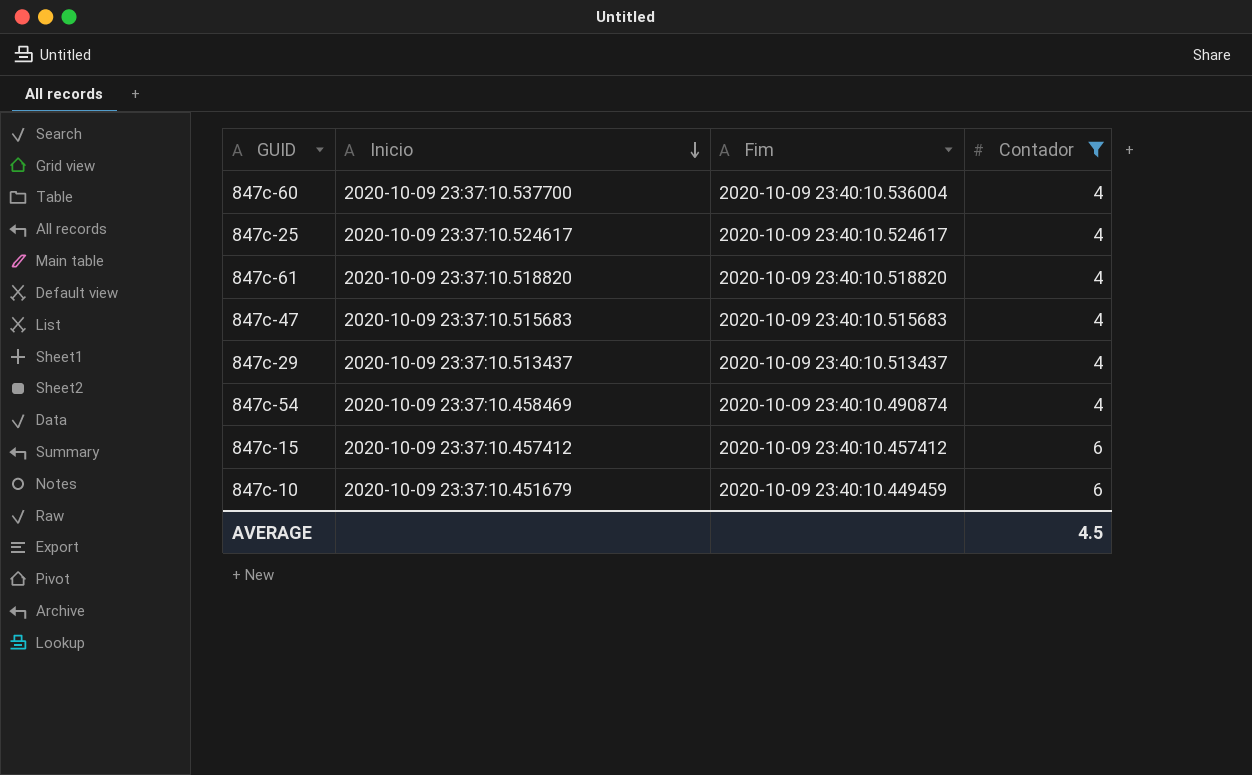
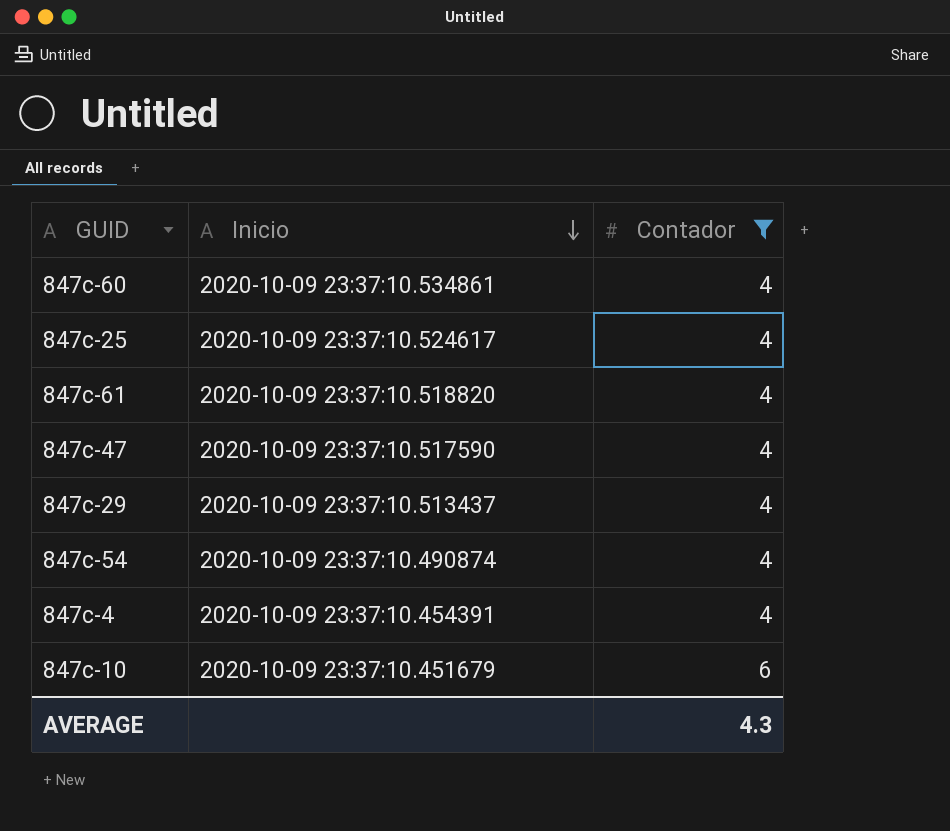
column Fim | position: 3 -> none
row 847c-15: 2020-10-09 23:37:10.457412 | 2020-10-09 23:40:10.457412 | 6 -> none
847c-60 | Inicio: 2020-10-09 23:37:10.537700 -> 2020-10-09 23:37:10.534861
847c-47 | Inicio: 2020-10-09 23:37:10.515683 -> 2020-10-09 23:37:10.517590
847c-54 | Inicio: 2020-10-09 23:37:10.458469 -> 2020-10-09 23:37:10.490874
row 847c-4: none -> 2020-10-09 23:37:10.454391 | 4
AVERAGE | Contador: 4.5 -> 4.3

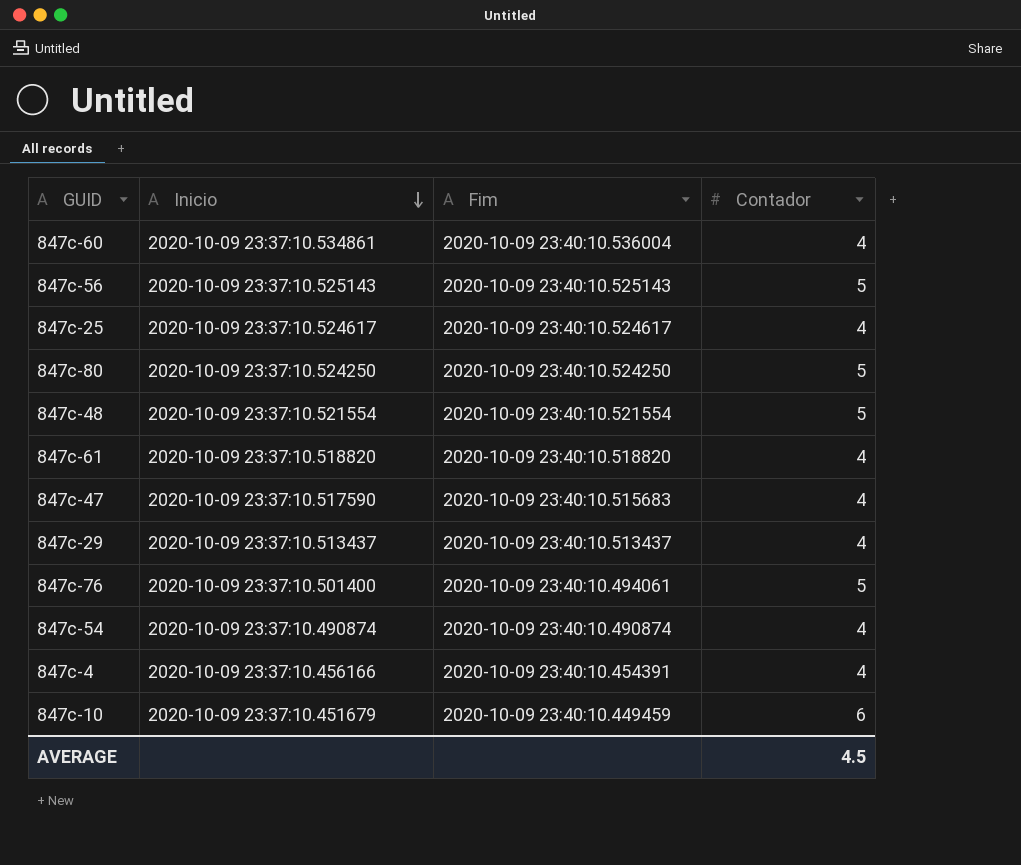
filter: Contador != 5 -> none
column Fim | position: none -> 3
847c-4 | Inicio: 2020-10-09 23:37:10.454391 -> 2020-10-09 23:37:10.456166
AVERAGE | Contador: 4.3 -> 4.5

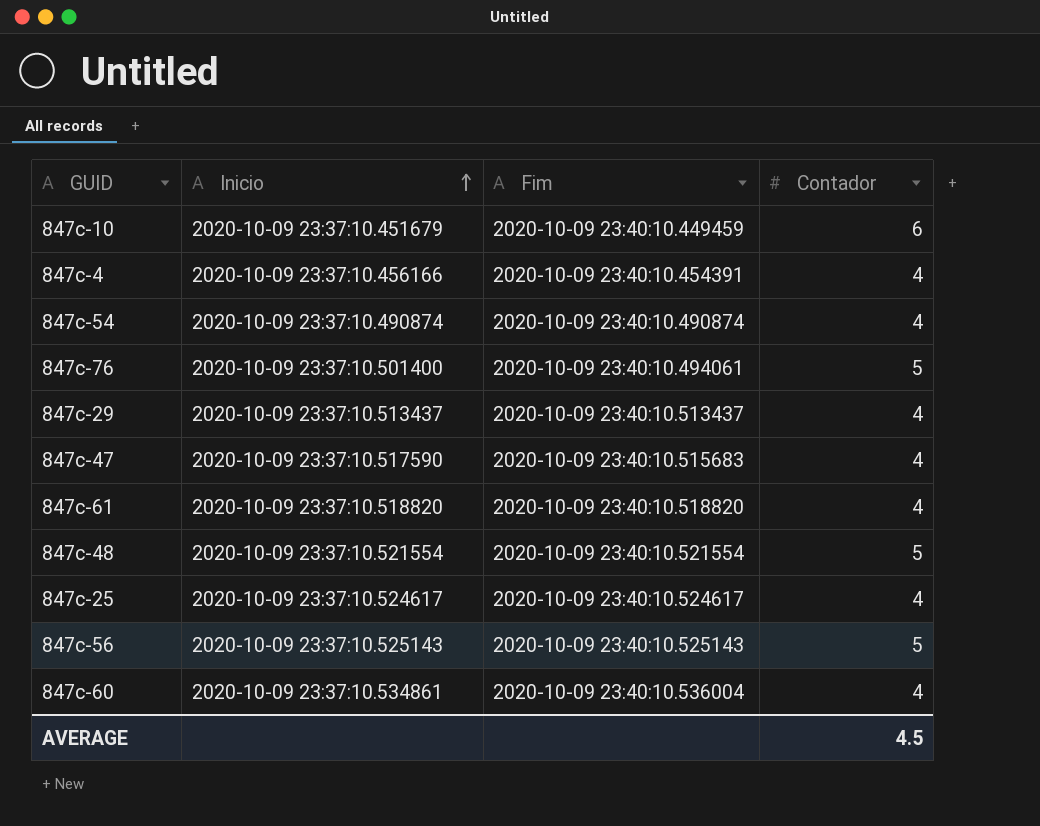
row order: Inicio descending -> Inicio ascending
row 847c-80: 2020-10-09 23:37:10.524250 | 2020-10-09 23:40:10.524250 | 5 -> none

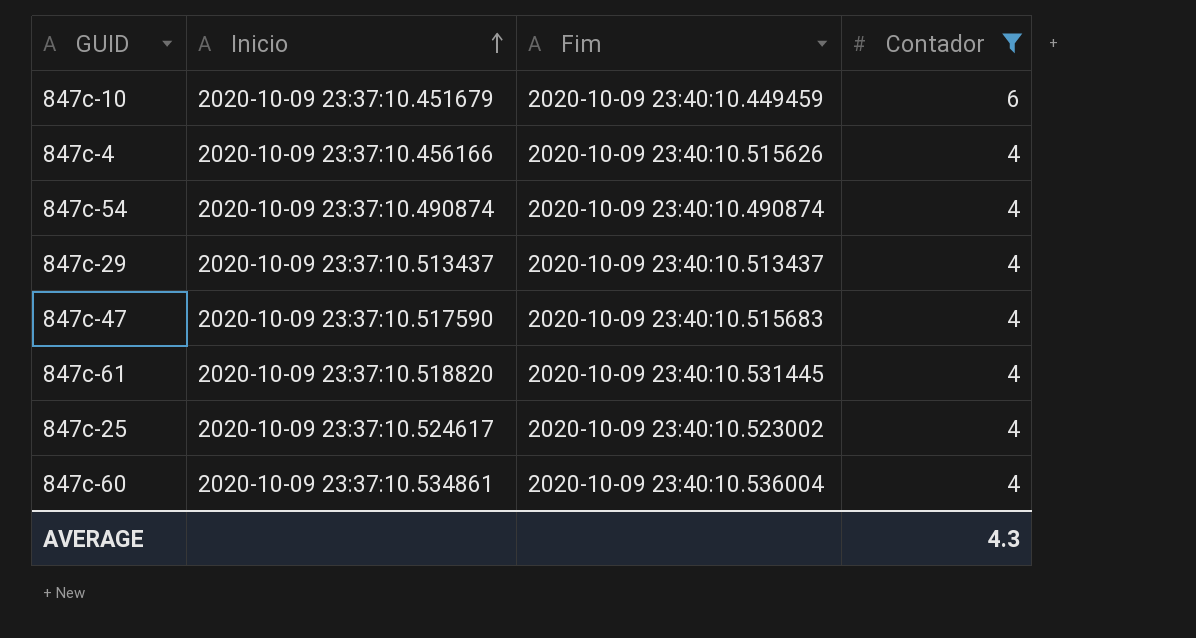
filter: none -> Contador != 5
847c-4 | Fim: 2020-10-09 23:40:10.454391 -> 2020-10-09 23:40:10.515626
847c-61 | Fim: 2020-10-09 23:40:10.518820 -> 2020-10-09 23:40:10.531445
847c-25 | Fim: 2020-10-09 23:40:10.524617 -> 2020-10-09 23:40:10.523002
AVERAGE | Contador: 4.5 -> 4.3

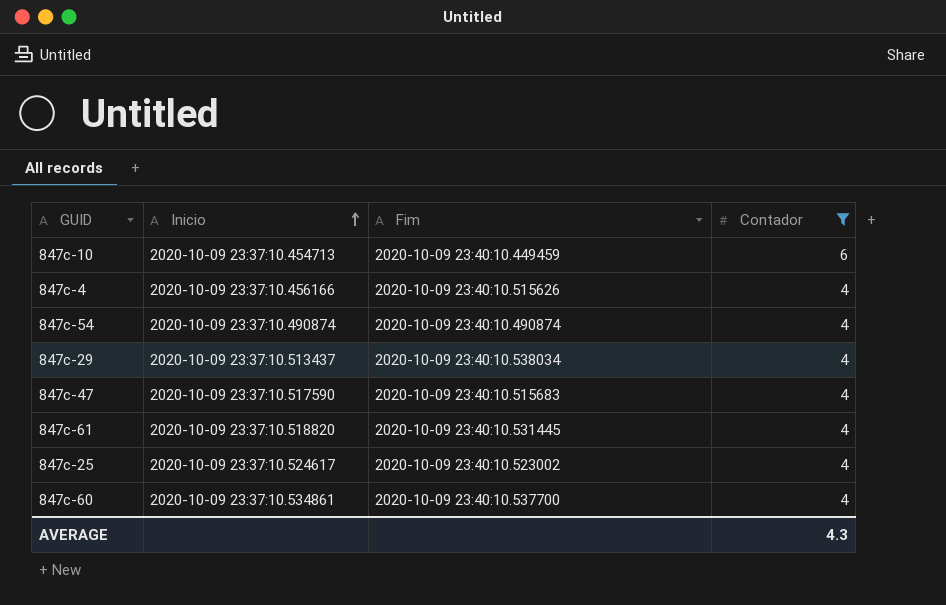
847c-10 | Inicio: 2020-10-09 23:37:10.451679 -> 2020-10-09 23:37:10.454713
847c-29 | Fim: 2020-10-09 23:40:10.513437 -> 2020-10-09 23:40:10.538034
847c-60 | Fim: 2020-10-09 23:40:10.536004 -> 2020-10-09 23:40:10.537700

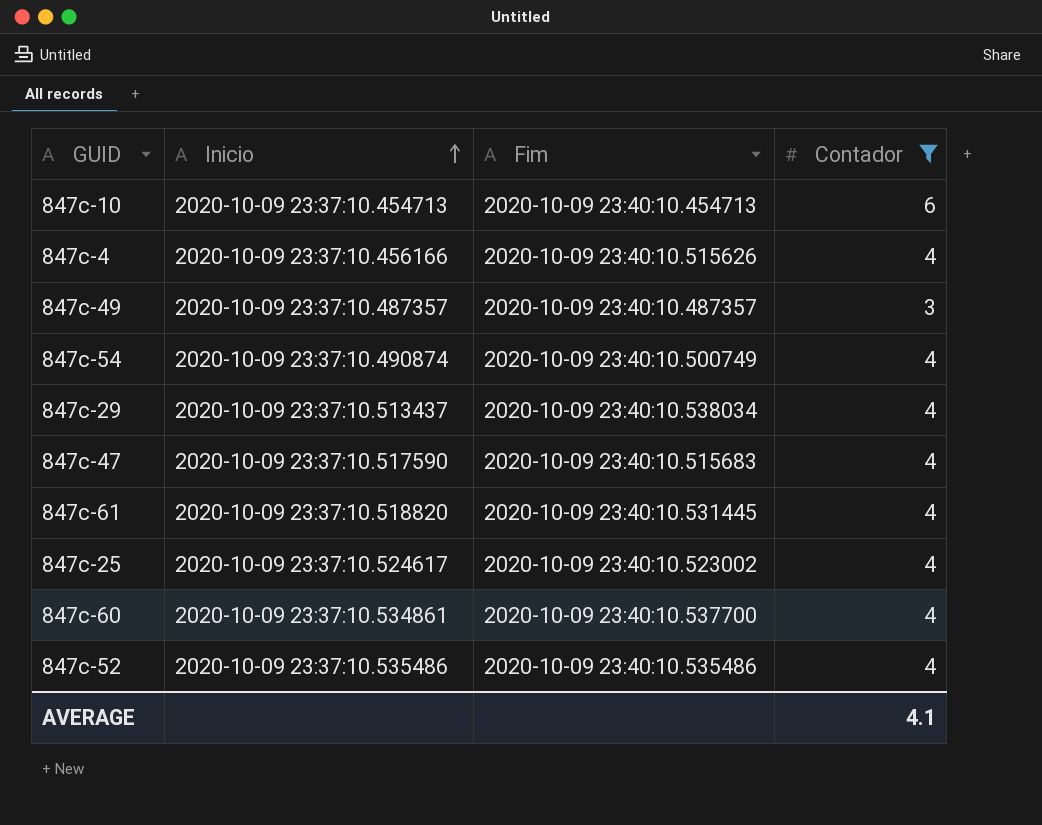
847c-10 | Fim: 2020-10-09 23:40:10.449459 -> 2020-10-09 23:40:10.454713
row 847c-49: none -> 2020-10-09 23:37:10.487357 | 2020-10-09 23:40:10.487357 | 3
847c-54 | Fim: 2020-10-09 23:40:10.490874 -> 2020-10-09 23:40:10.500749
row 847c-52: none -> 2020-10-09 23:37:10.535486 | 2020-10-09 23:40:10.535486 | 4
AVERAGE | Contador: 4.3 -> 4.1

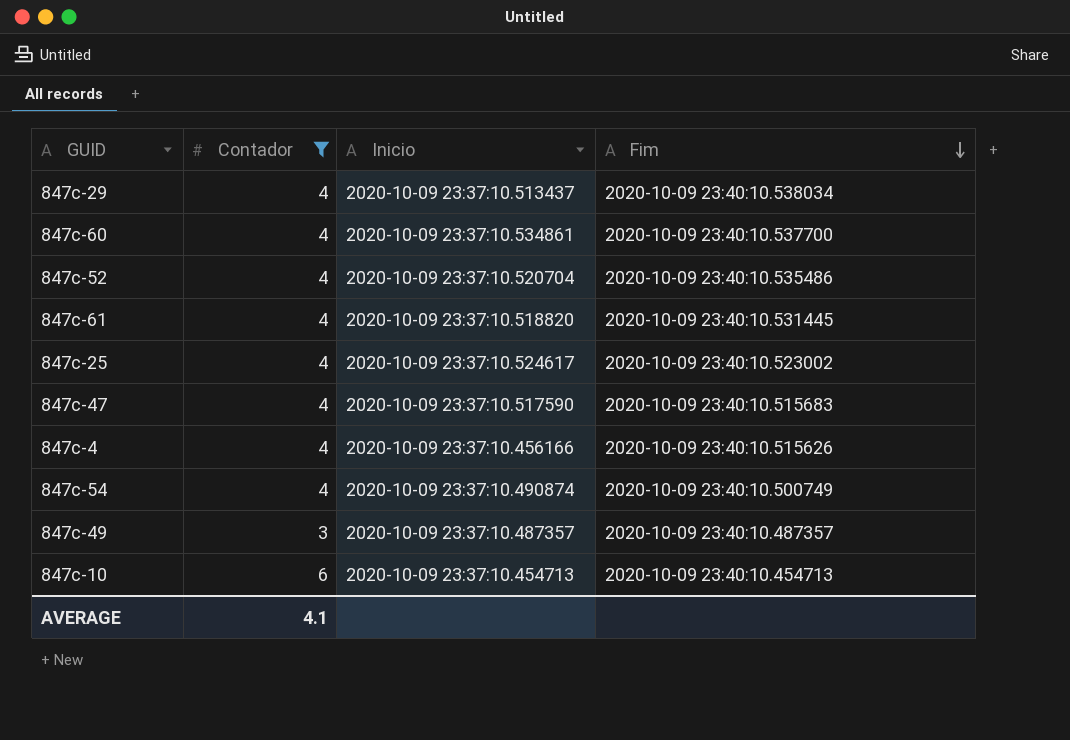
row order: Inicio ascending -> Fim descending
column Contador | position: 4 -> 2
847c-52 | Inicio: 2020-10-09 23:37:10.535486 -> 2020-10-09 23:37:10.520704

